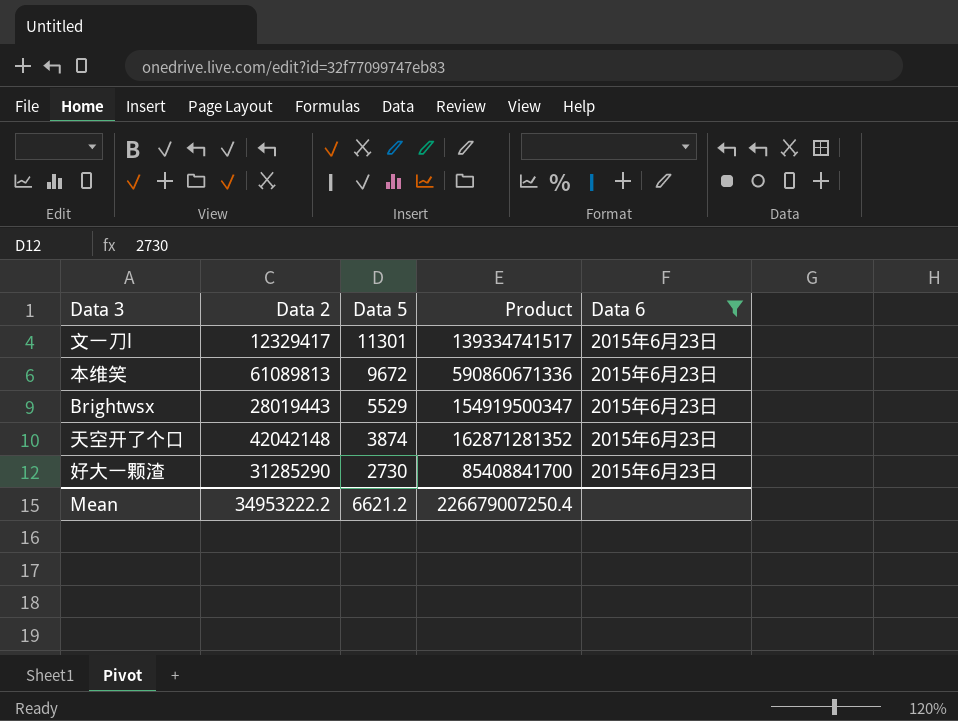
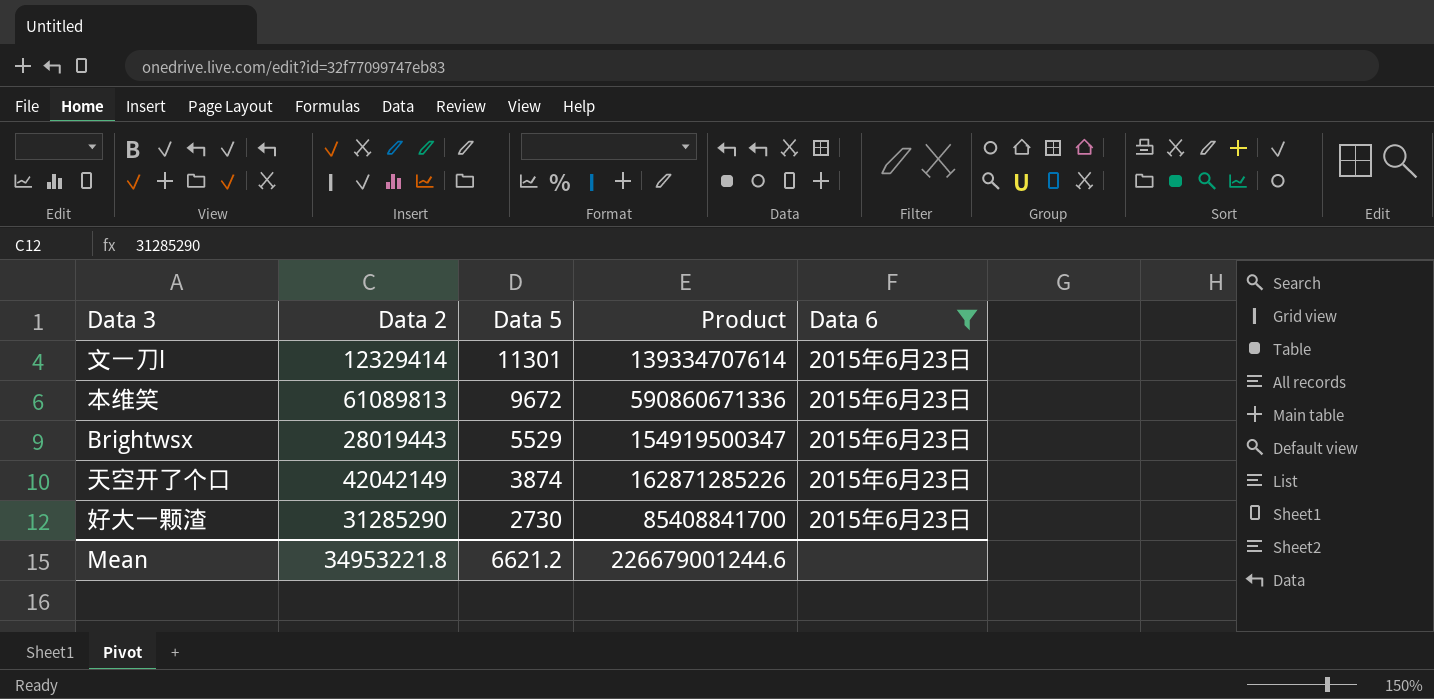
文一刀l | Data 2: 12329417 -> 12329414
文一刀l | Product: 139334741517 -> 139334707614
天空开了个口 | Data 2: 42042148 -> 42042149
天空开了个口 | Product: 162871281352 -> 162871285226
Mean | Data 2: 34953222.2 -> 34953221.8
Mean | Product: 226679007250.4 -> 226679001244.6

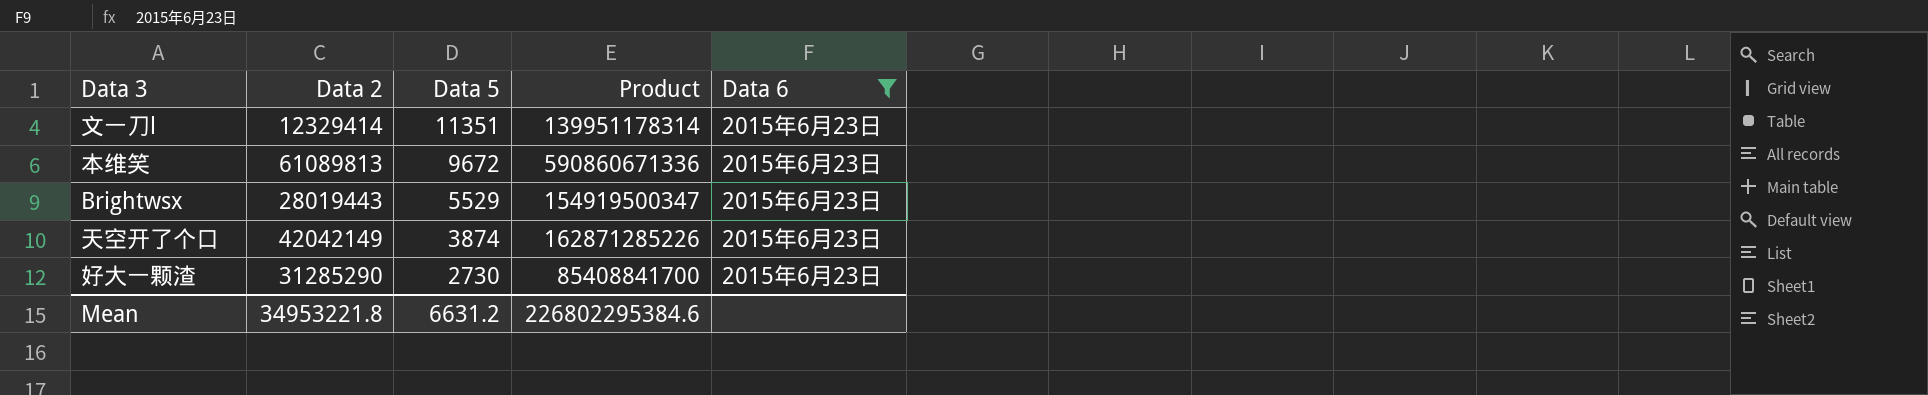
文一刀l | Data 5: 11301 -> 11351
文一刀l | Product: 139334707614 -> 139951178314
Mean | Data 5: 6621.2 -> 6631.2
Mean | Product: 226679001244.6 -> 226802295384.6

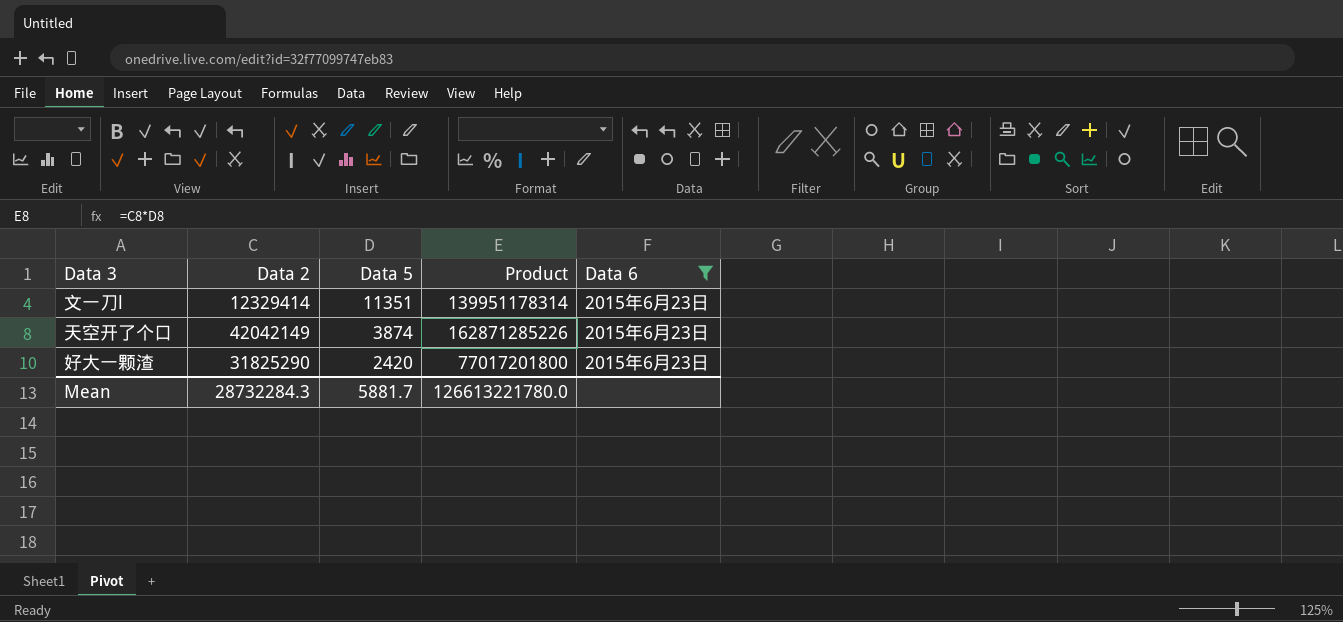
row 本维笑: 61089813 | 9672 | 590860671336 | 2015年6月23日 -> none
row Brightwsx: 28019443 | 5529 | 154919500347 | 2015年6月23日 -> none
好大一颗渣 | Data 2: 31285290 -> 31825290
好大一颗渣 | Data 5: 2730 -> 2420
好大一颗渣 | Product: 85408841700 -> 77017201800
Mean | Data 2: 34953221.8 -> 28732284.3
Mean | Data 5: 6631.2 -> 5881.7
Mean | Product: 226802295384.6 -> 126613221780.0

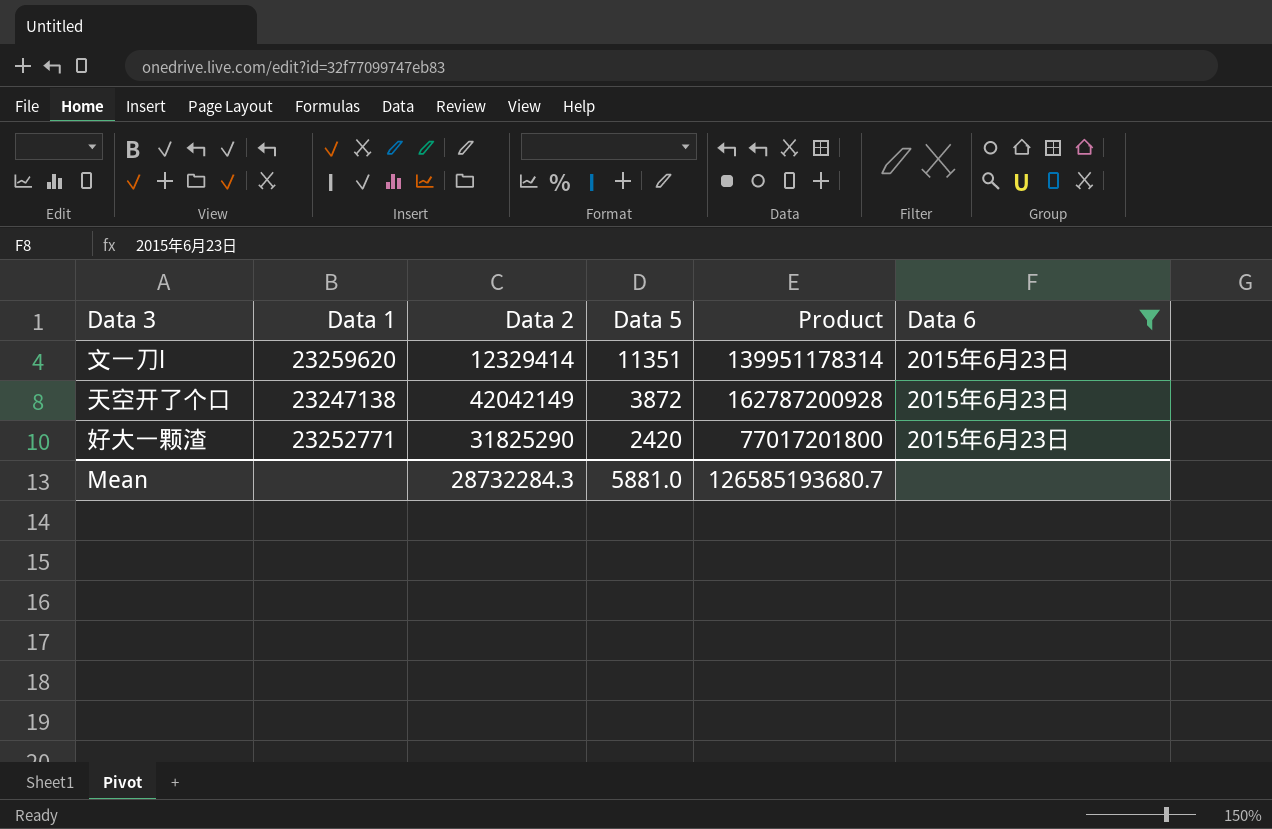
column Data 1 | position: none -> 2
天空开了个口 | Data 5: 3874 -> 3872
天空开了个口 | Product: 162871285226 -> 162787200928
Mean | Data 5: 5881.7 -> 5881.0
Mean | Product: 126613221780.0 -> 126585193680.7

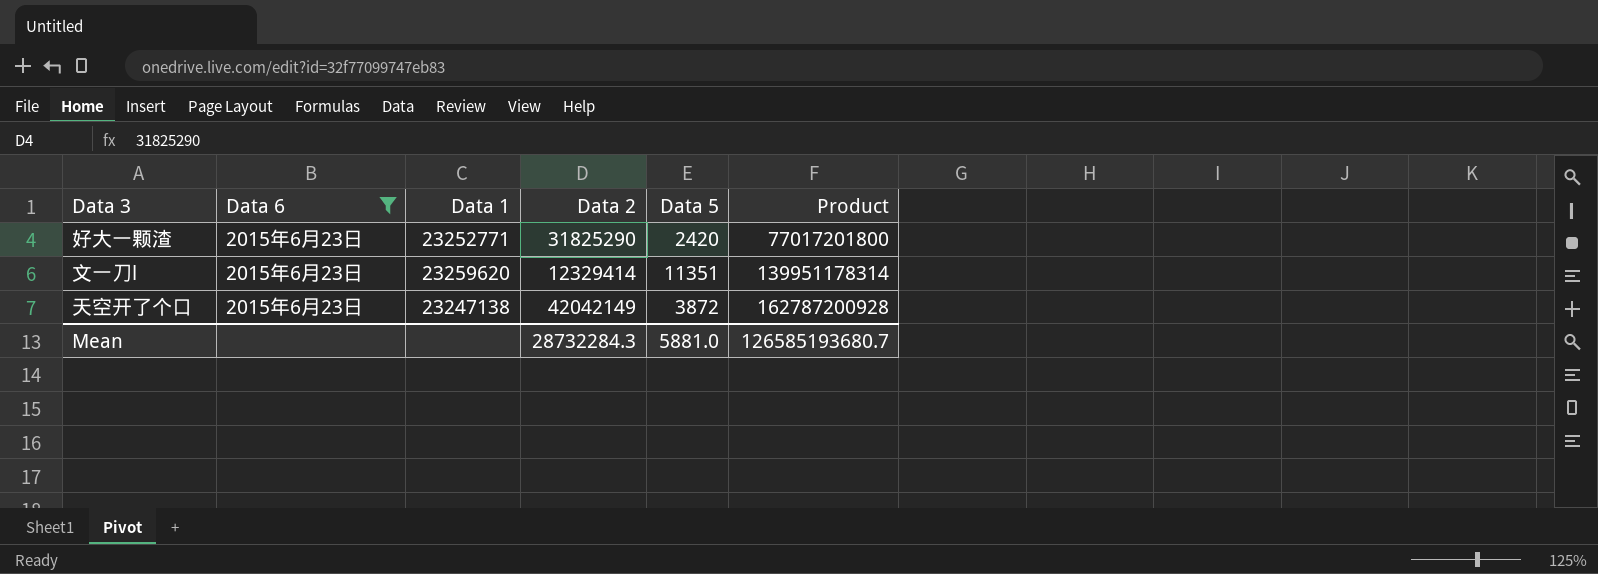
row order: Data 5 descending -> Product ascending
column Data 6 | position: 6 -> 2

